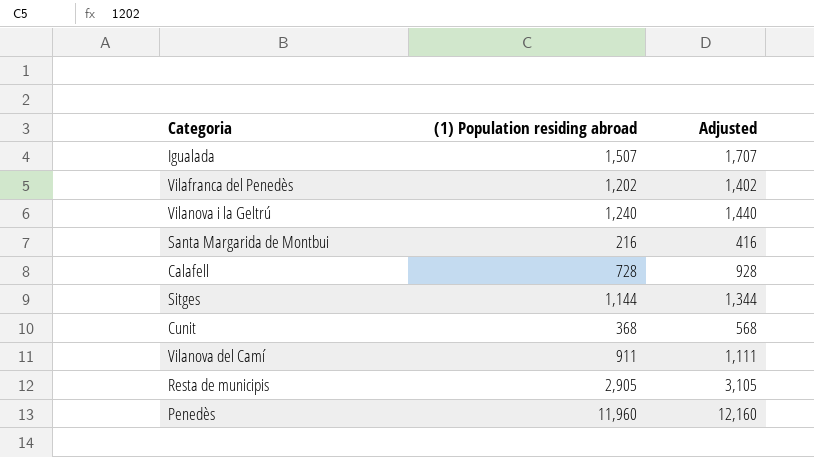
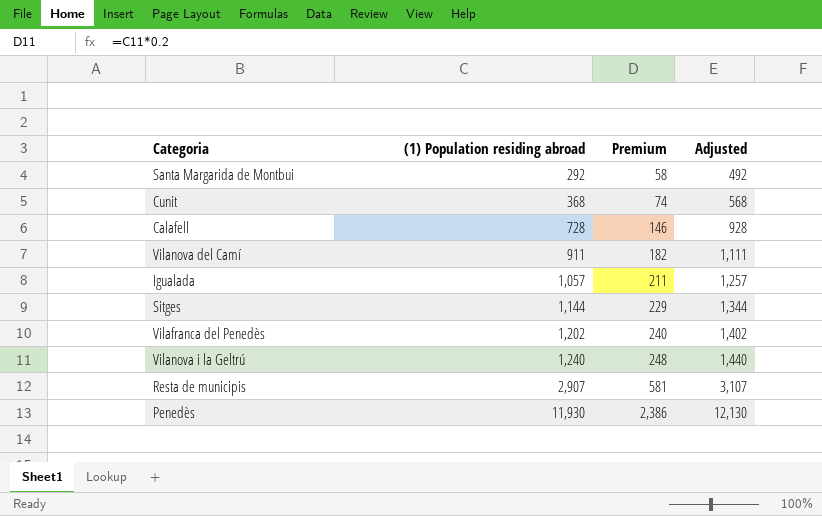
row order: none -> (1) Population residing abroad ascending
column Premium | formula: none -> [(1) Population residing abroad] * 0.2
Santa Margarida de Montbui | (1) Population residing abroad: 216 -> 292
Santa Margarida de Montbui | Adjusted: 416 -> 492
Igualada | (1) Population residing abroad: 1,507 -> 1,057
Igualada | Adjusted: 1,707 -> 1,257
Resta de municipis | (1) Population residing abroad: 2,905 -> 2,907
Resta de municipis | Adjusted: 3,105 -> 3,107
Penedès | (1) Population residing abroad: 11,960 -> 11,930
Penedès | Adjusted: 12,160 -> 12,130

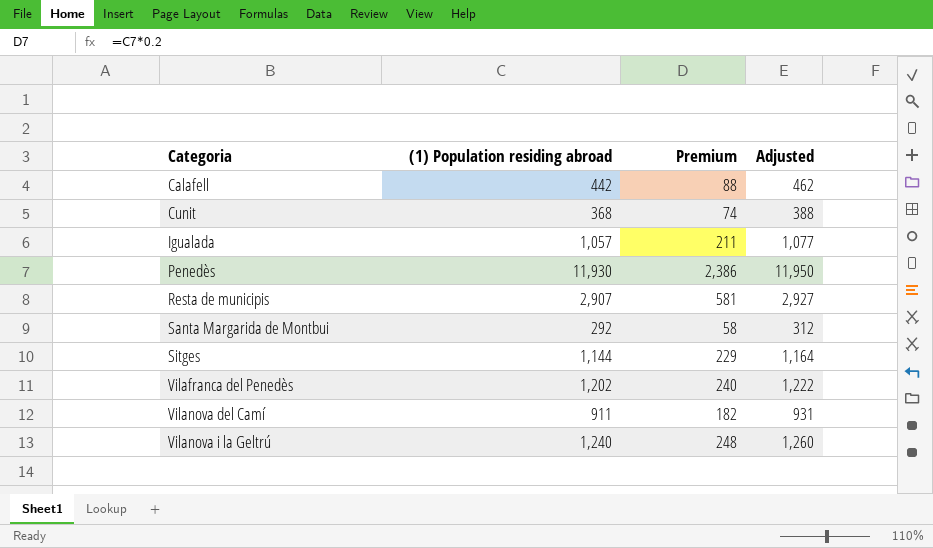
row order: (1) Population residing abroad ascending -> Categoria ascending
column Adjusted | formula: [(1) Population residing abroad] + 200 -> [(1) Population residing abroad] + 20
Calafell | (1) Population residing abroad: 728 -> 442
Calafell | Premium: 146 -> 88

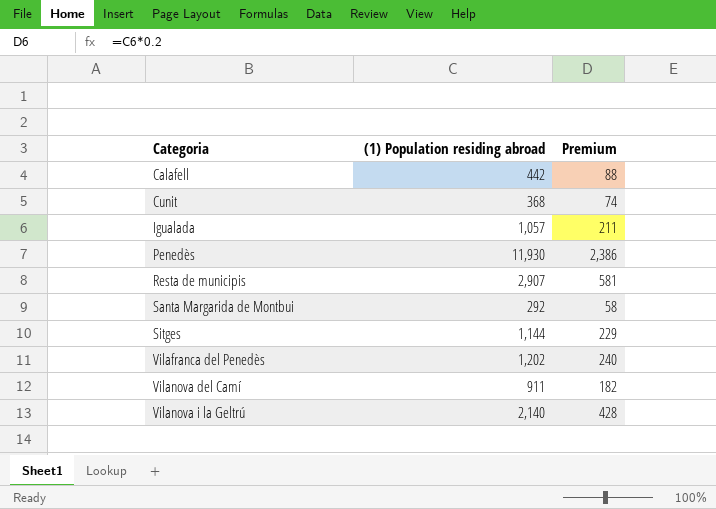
column Adjusted | formula: [(1) Population residing abroad] + 20 -> none
Vilanova i la Geltrú | (1) Population residing abroad: 1,240 -> 2,140
Vilanova i la Geltrú | Premium: 248 -> 428

